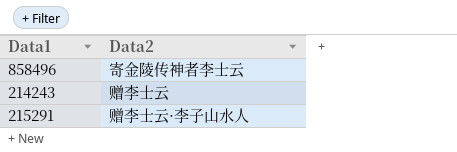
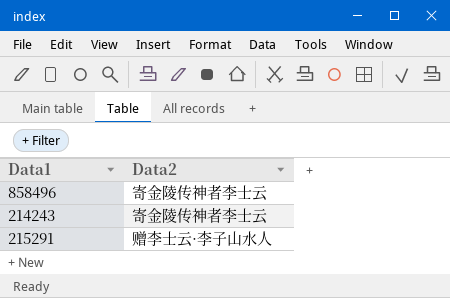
214243 | Data2: 赠李士云 -> 寄金陵传神者李士云

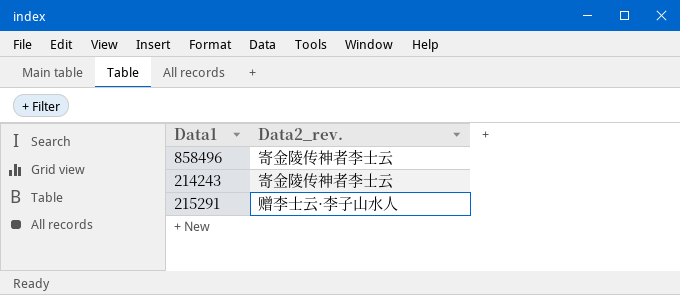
column name: Data2 -> Data2_rev.

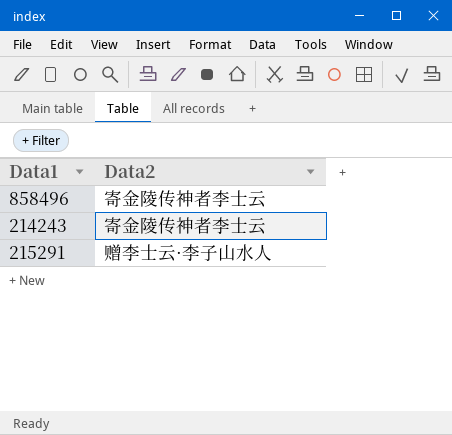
column name: Data2_rev. -> Data2

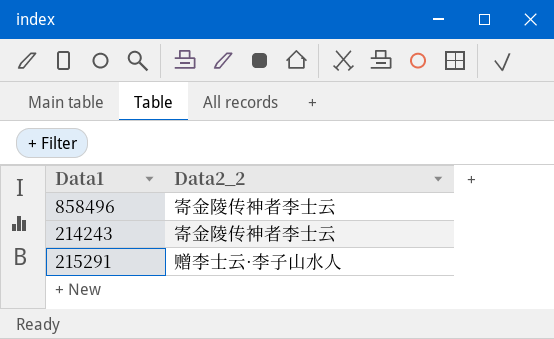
column name: Data2 -> Data2_2

